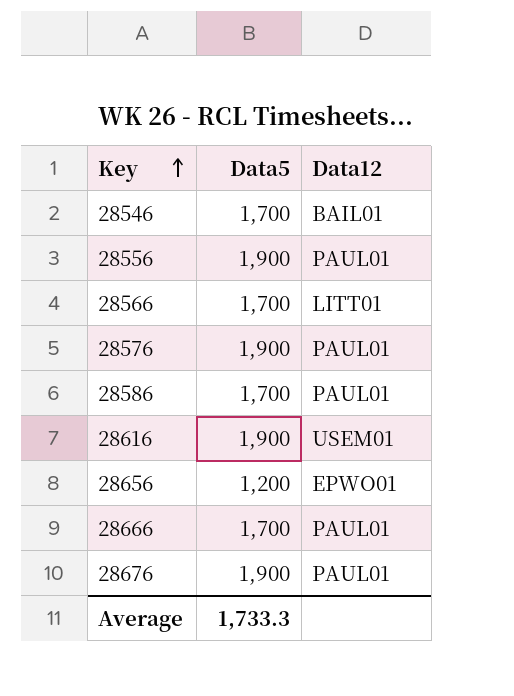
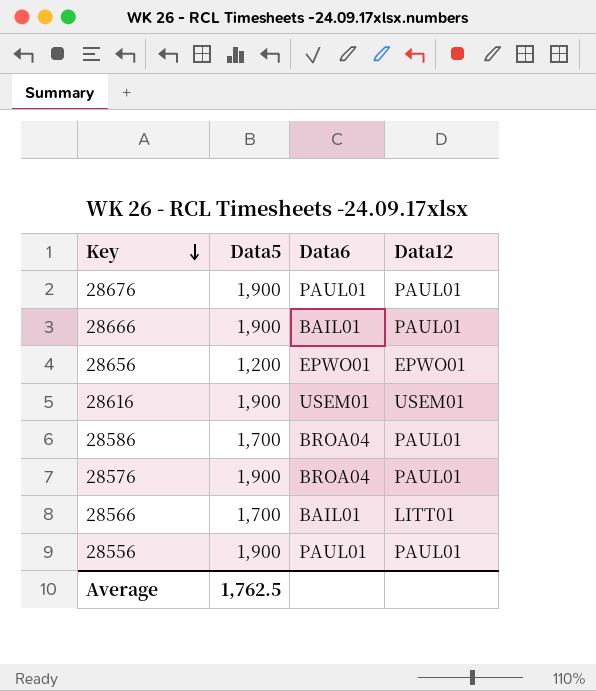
row order: Key ascending -> Key descending
column Data6 | position: none -> 3
row 28546: 1,700 | BAIL01 -> none
28666 | Data5: 1,700 -> 1,900
Average | Data5: 1,733.3 -> 1,762.5

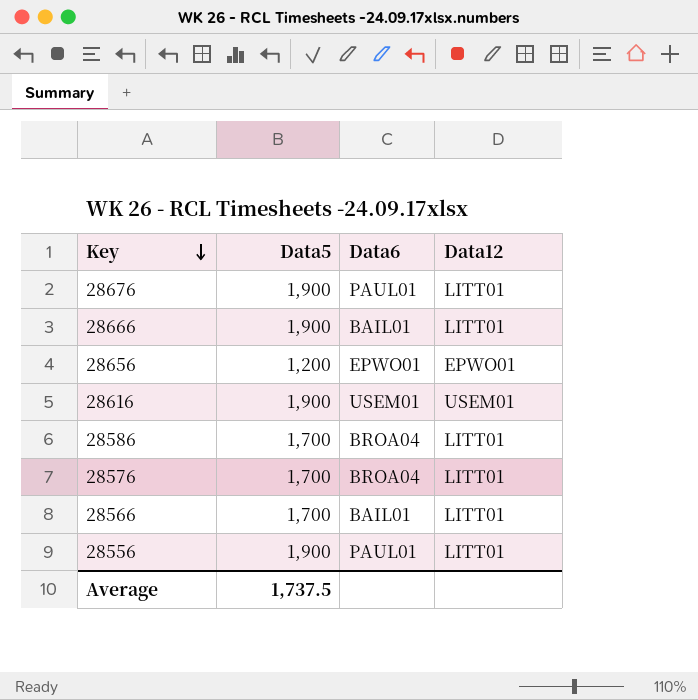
28676 | Data12: PAUL01 -> LITT01
28666 | Data12: PAUL01 -> LITT01
28586 | Data12: PAUL01 -> LITT01
28576 | Data5: 1,900 -> 1,700
28576 | Data12: PAUL01 -> LITT01
28556 | Data12: PAUL01 -> LITT01
Average | Data5: 1,762.5 -> 1,737.5

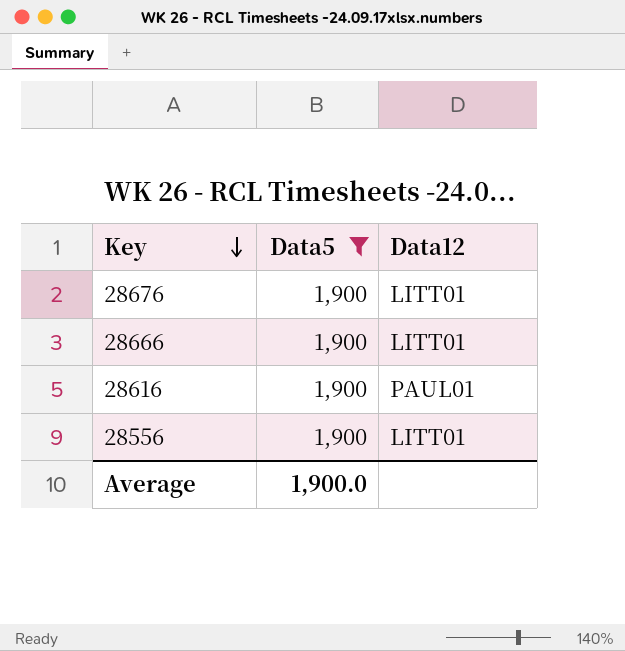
filter: none -> Data5 = 1,900
column Data6 | position: 3 -> none
28616 | Data12: USEM01 -> PAUL01
Average | Data5: 1,737.5 -> 1,900.0

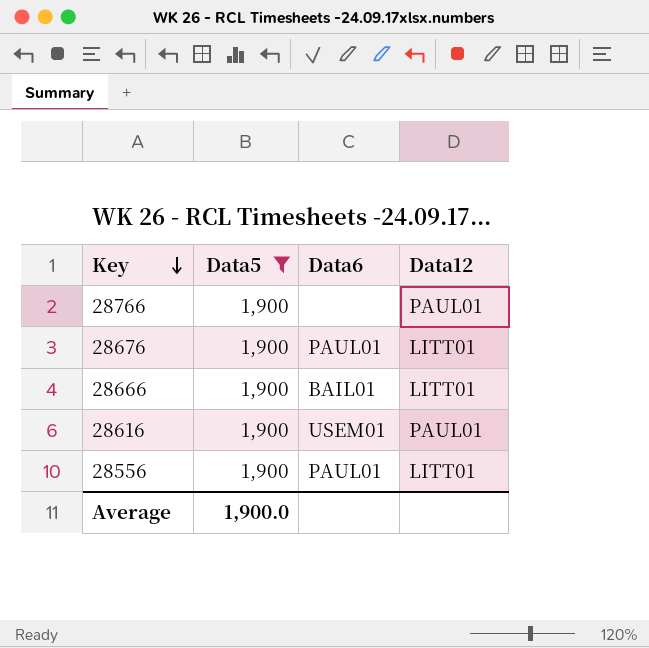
column Data6 | position: none -> 3
row 28766: none -> 1,900 | none | PAUL01

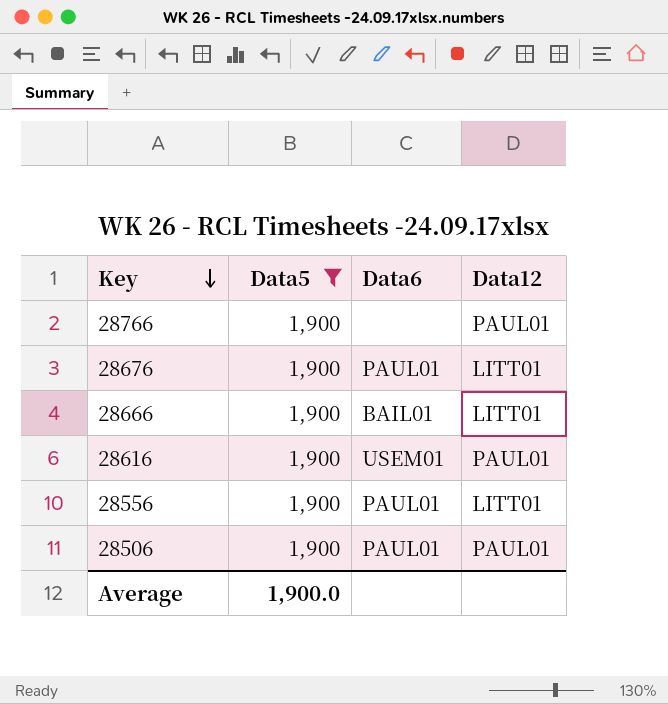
row 28506: none -> 1,900 | PAUL01 | PAUL01

